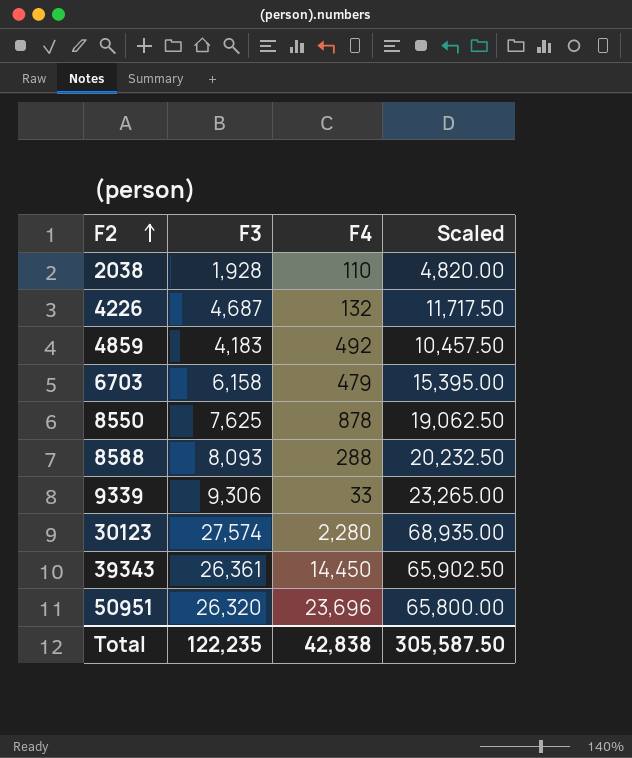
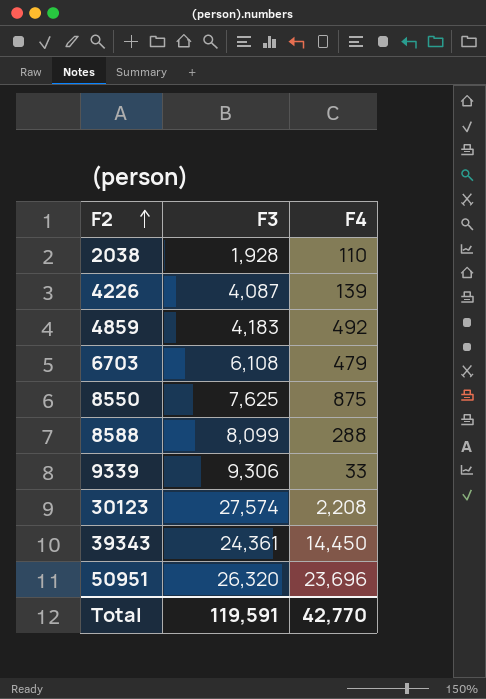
column Scaled | formula: [F3] * 2.5 -> none
4226 | F3: 4,687 -> 4,087
4226 | F4: 132 -> 139
6703 | F3: 6,158 -> 6,108
8550 | F4: 878 -> 875
8588 | F3: 8,093 -> 8,099
30123 | F4: 2,280 -> 2,208
39343 | F3: 26,361 -> 24,361
Total | F3: 122,235 -> 119,591
Total | F4: 42,838 -> 42,770

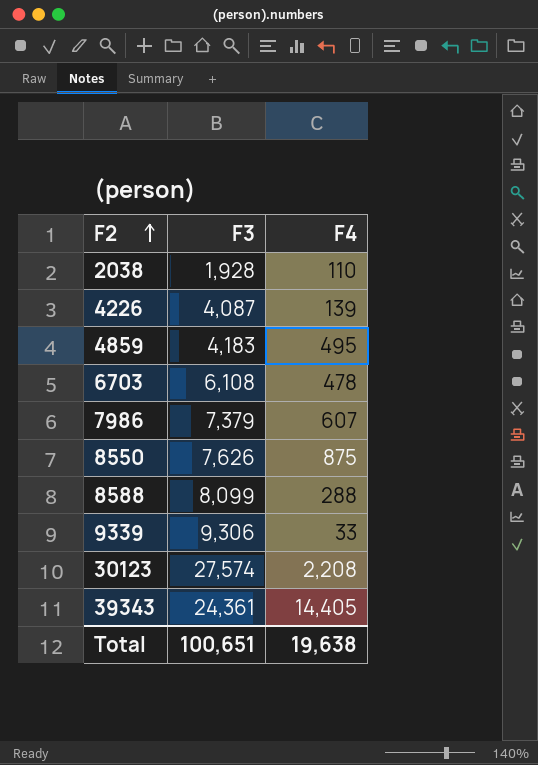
row 50951: 26,320 | 23,696 -> none
4859 | F4: 492 -> 495
6703 | F4: 479 -> 478
row 7986: none -> 7,379 | 607
8550 | F3: 7,625 -> 7,626
39343 | F4: 14,450 -> 14,405
Total | F3: 119,591 -> 100,651
Total | F4: 42,770 -> 19,638

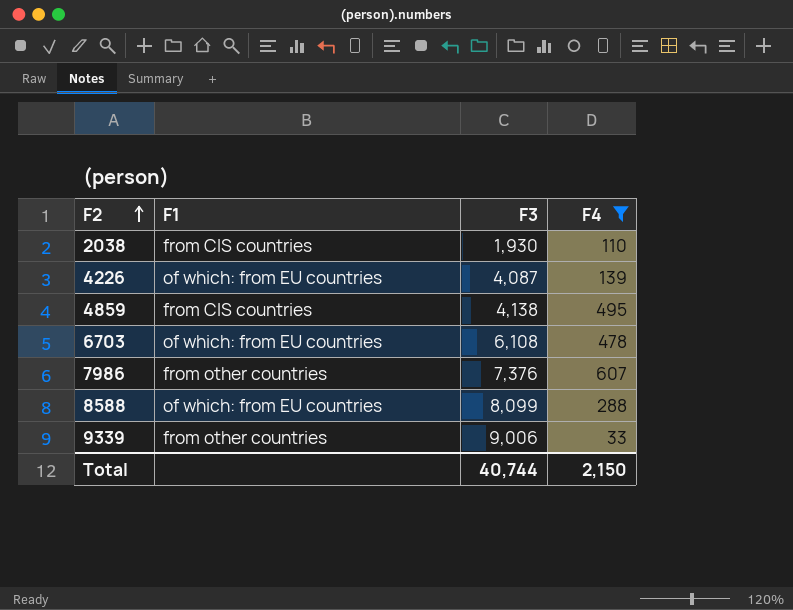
filter: none -> F4 <= 607
column F1 | position: none -> 2
2038 | F3: 1,928 -> 1,930
4859 | F3: 4,183 -> 4,138
7986 | F3: 7,379 -> 7,376
9339 | F3: 9,306 -> 9,006
Total | F3: 100,651 -> 40,744
Total | F4: 19,638 -> 2,150

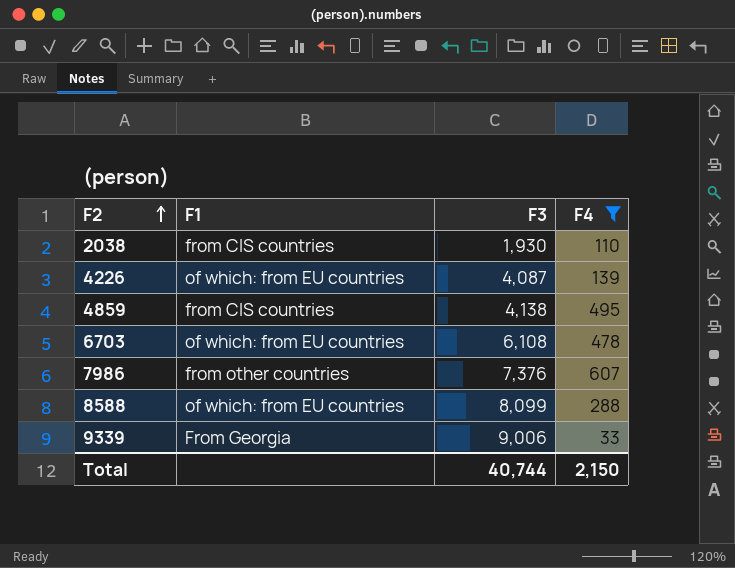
9339 | F1: from other countries -> From Georgia

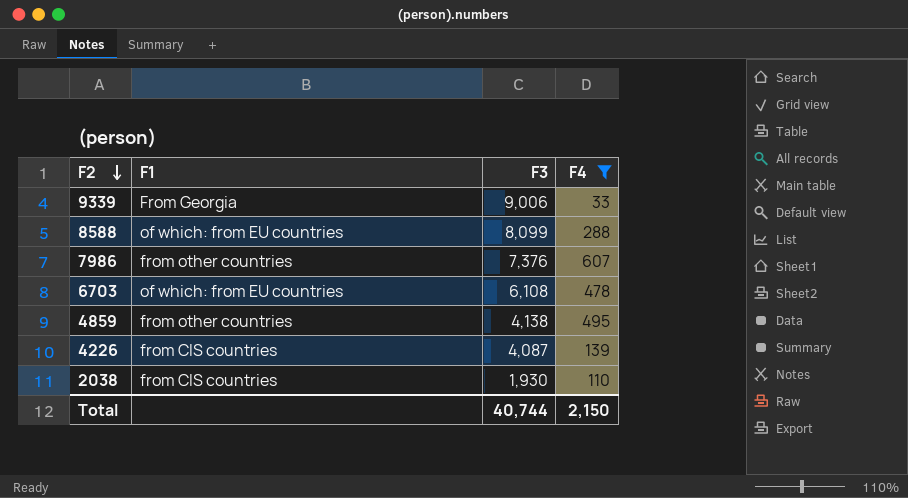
row order: F2 ascending -> F2 descending
4859 | F1: from CIS countries -> from other countries
4226 | F1: of which: from EU countries -> from CIS countries

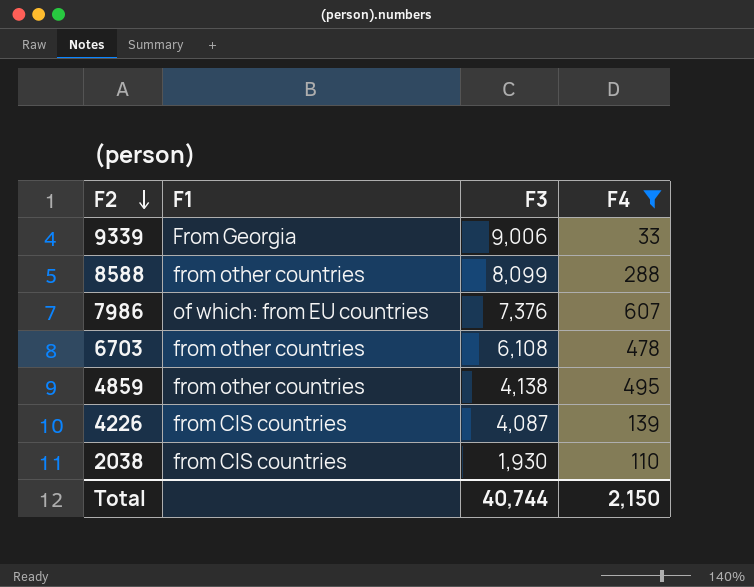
8588 | F1: of which: from EU countries -> from other countries
7986 | F1: from other countries -> of which: from EU countries
6703 | F1: of which: from EU countries -> from other countries

